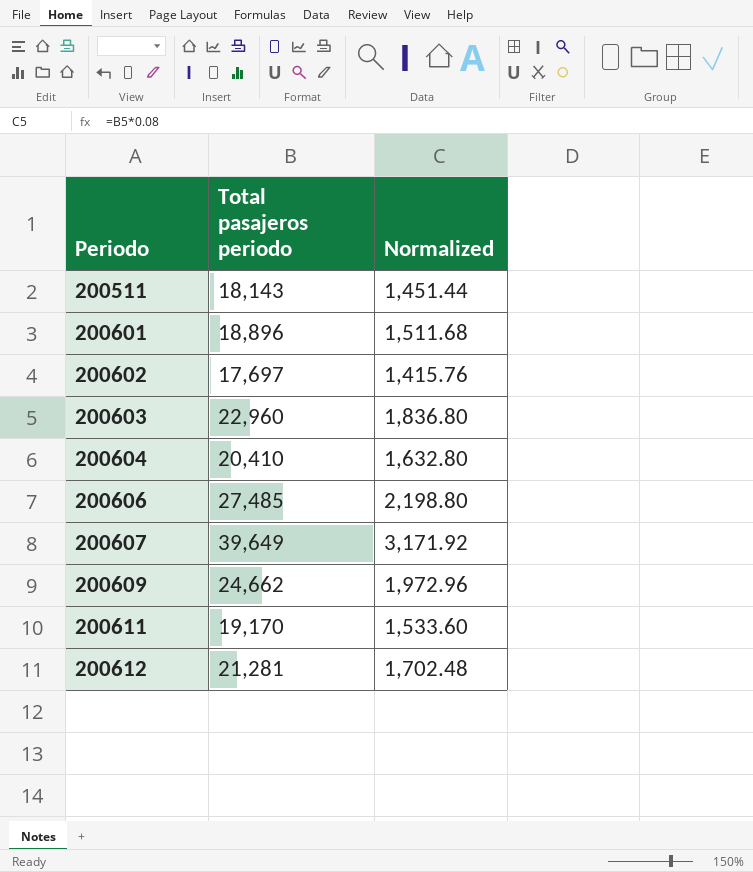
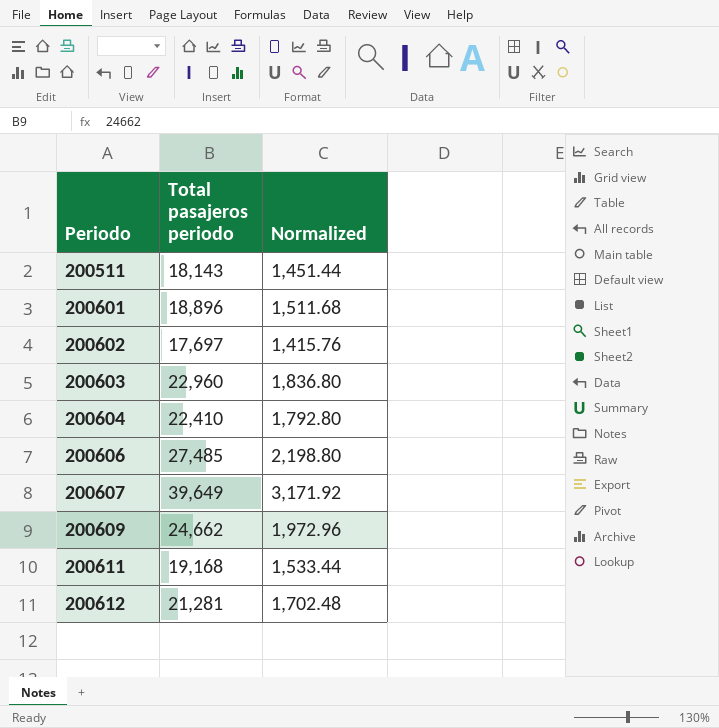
200604 | Total pasajeros periodo: 20,410 -> 22,410
200604 | Normalized: 1,632.80 -> 1,792.80
200611 | Total pasajeros periodo: 19,170 -> 19,168
200611 | Normalized: 1,533.60 -> 1,533.44

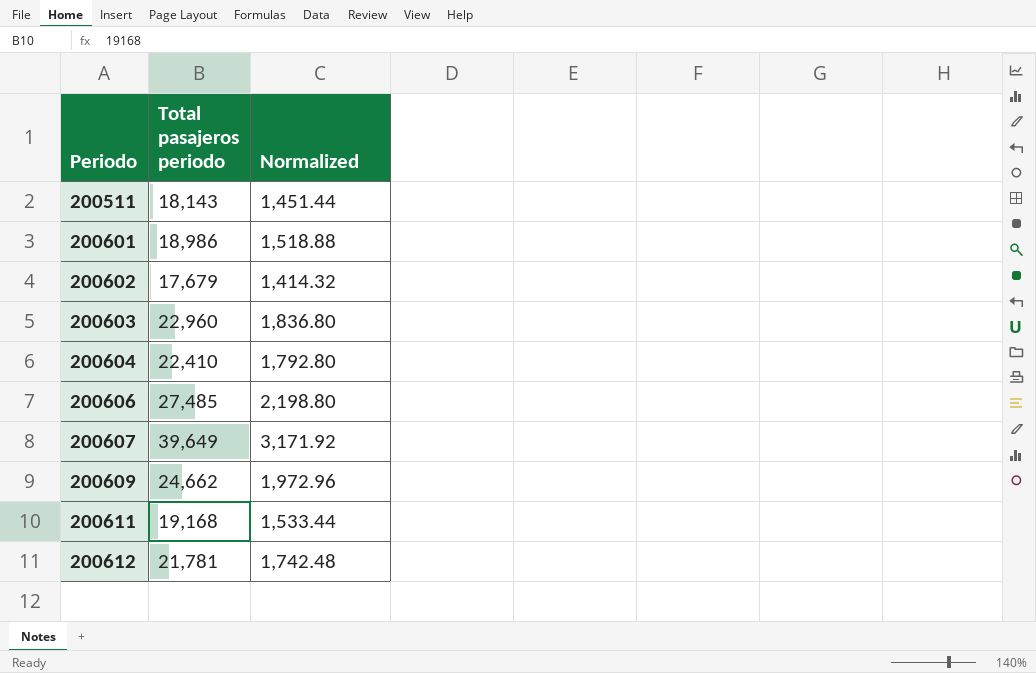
200601 | Total pasajeros periodo: 18,896 -> 18,986
200601 | Normalized: 1,511.68 -> 1,518.88
200602 | Total pasajeros periodo: 17,697 -> 17,679
200602 | Normalized: 1,415.76 -> 1,414.32
200612 | Total pasajeros periodo: 21,281 -> 21,781
200612 | Normalized: 1,702.48 -> 1,742.48

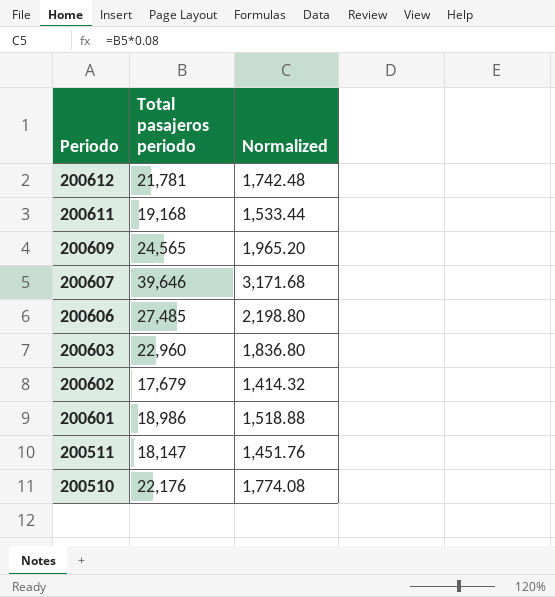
row order: Periodo ascending -> Periodo descending
row 200604: 22,410 | 1,792.80 -> none
200609 | Total pasajeros periodo: 24,662 -> 24,565
200609 | Normalized: 1,972.96 -> 1,965.20
200607 | Total pasajeros periodo: 39,649 -> 39,646
200607 | Normalized: 3,171.92 -> 3,171.68
200511 | Total pasajeros periodo: 18,143 -> 18,147
200511 | Normalized: 1,451.44 -> 1,451.76
row 200510: none -> 22,176 | 1,774.08

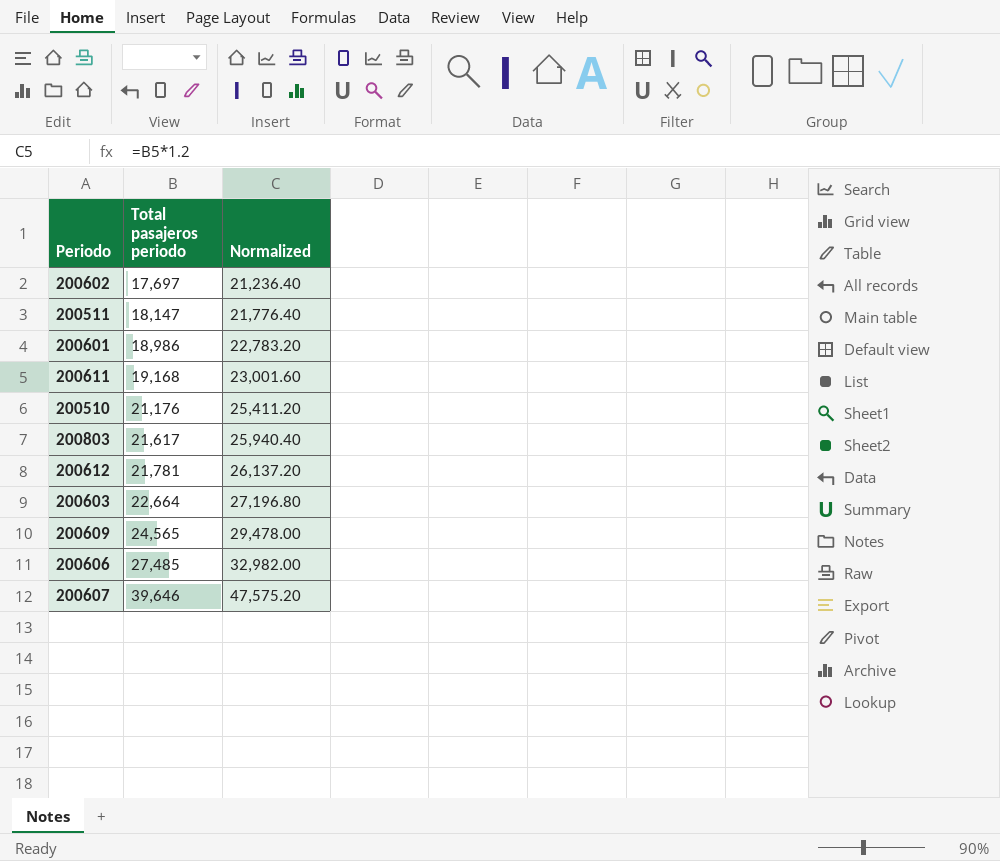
row order: Periodo descending -> Total pasajeros periodo ascending
column Normalized | formula: [Total pasajeros periodo] * 0.08 -> [Total pasajeros periodo] * 1.2
200602 | Total pasajeros periodo: 17,679 -> 17,697
200510 | Total pasajeros periodo: 22,176 -> 21,176
row 200803: none -> 21,617 | 25,940.40
200603 | Total pasajeros periodo: 22,960 -> 22,664

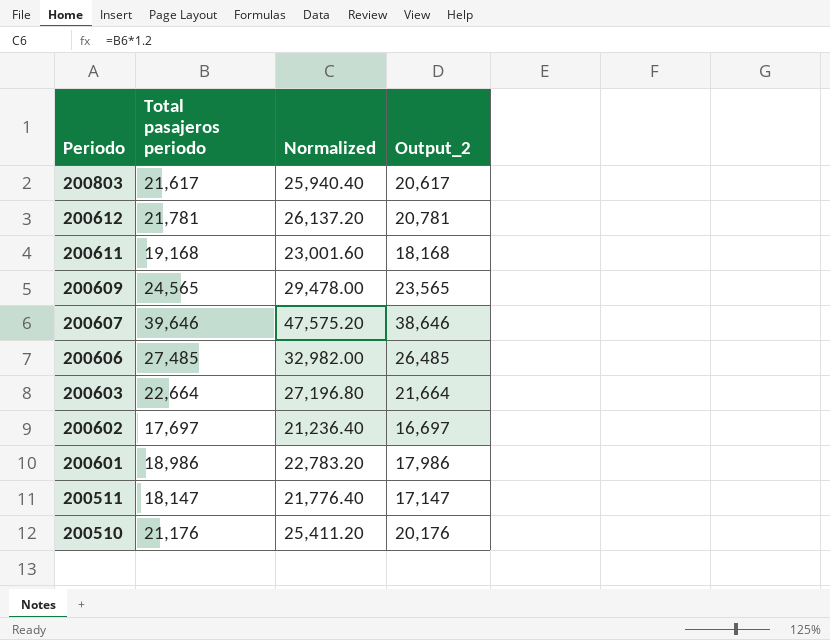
row order: Total pasajeros periodo ascending -> Periodo descending
column Output_2 | formula: none -> [Total pasajeros periodo] - 1000

